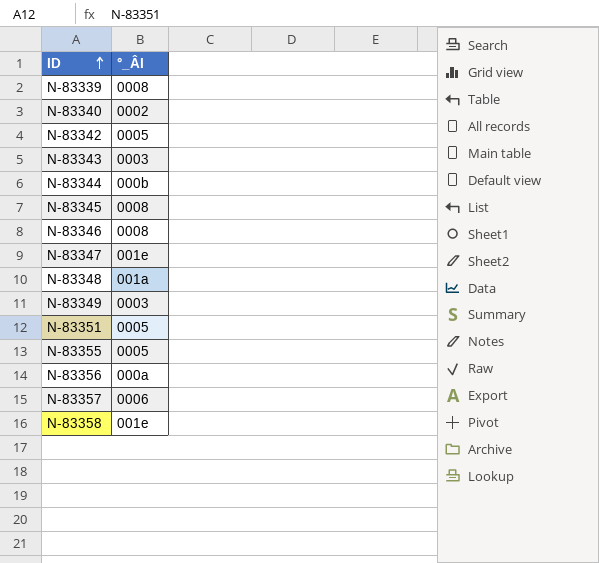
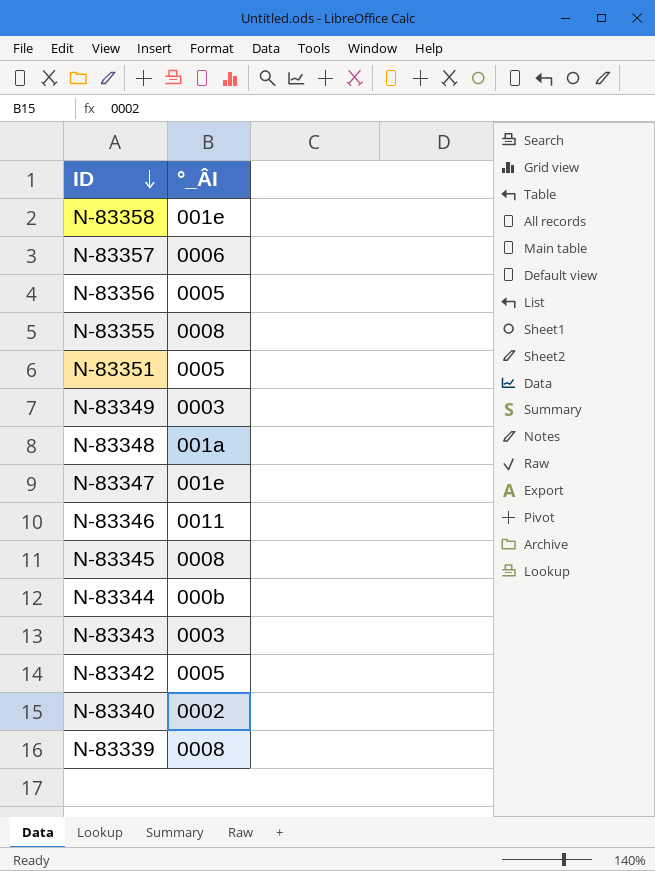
row order: ID ascending -> ID descending
N-83356 | °_ÂI: 000a -> 0005
N-83355 | °_ÂI: 0005 -> 0008
N-83346 | °_ÂI: 0008 -> 0011

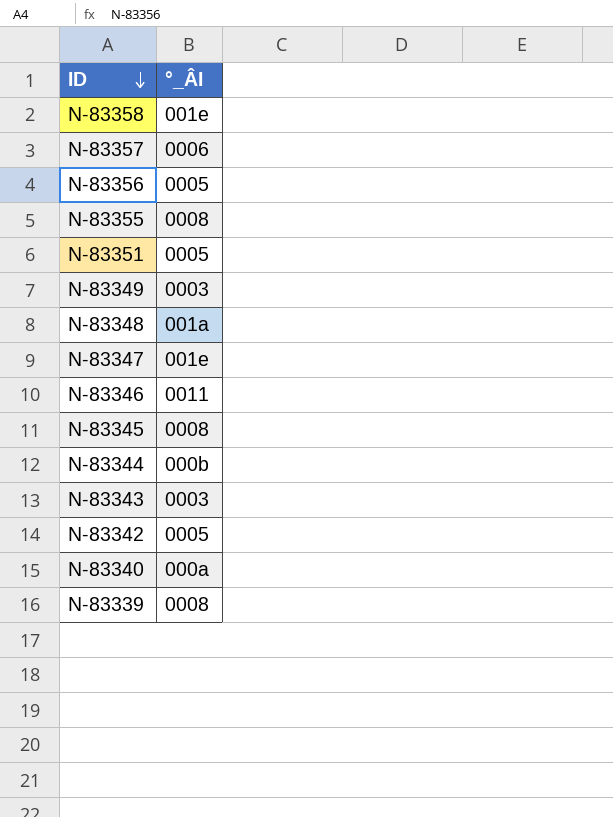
N-83340 | °_ÂI: 0002 -> 000a

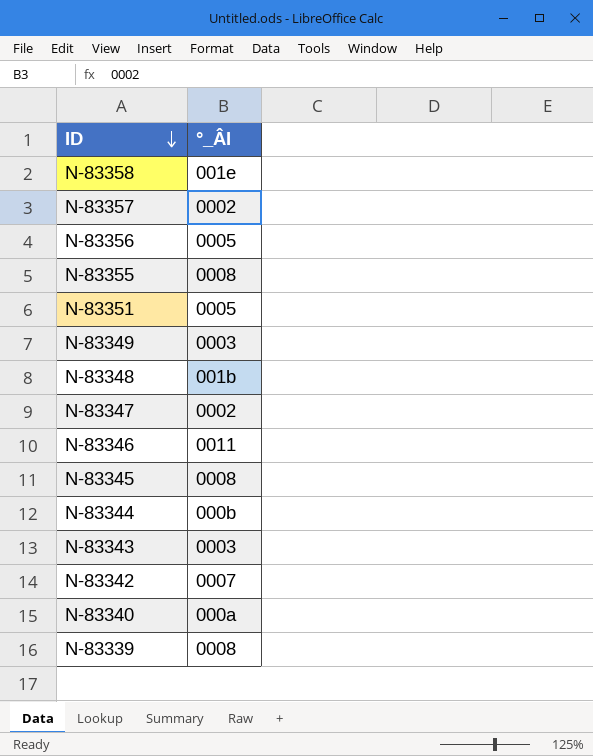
N-83357 | °_ÂI: 0006 -> 0002
N-83348 | °_ÂI: 001a -> 001b
N-83347 | °_ÂI: 001e -> 0002
N-83342 | °_ÂI: 0005 -> 0007

